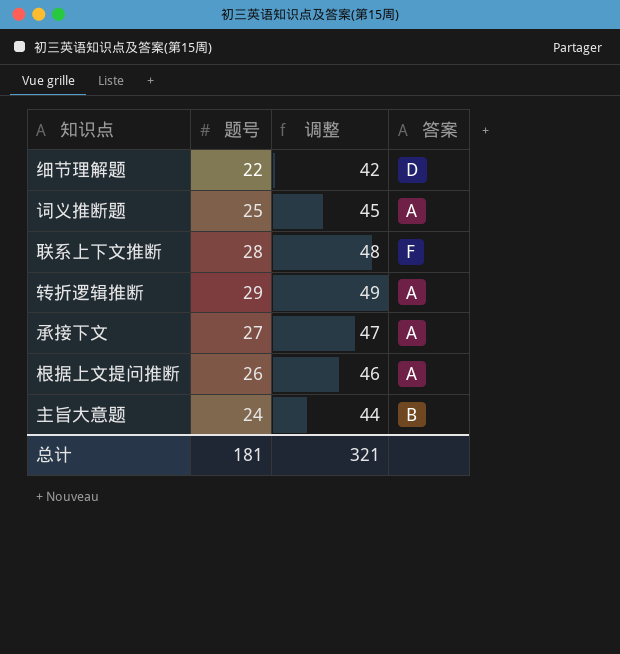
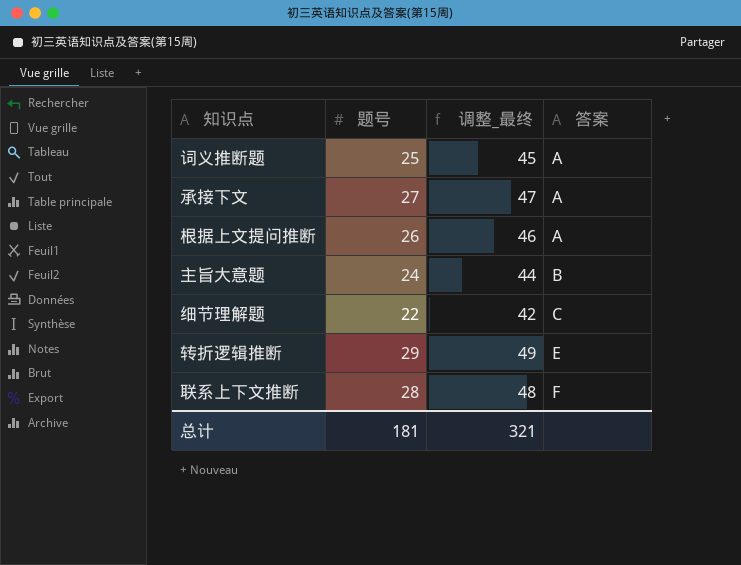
row order: none -> 答案 ascending
column name: 调整 -> 调整_最终
细节理解题 | 答案: D -> C
转折逻辑推断 | 答案: A -> E

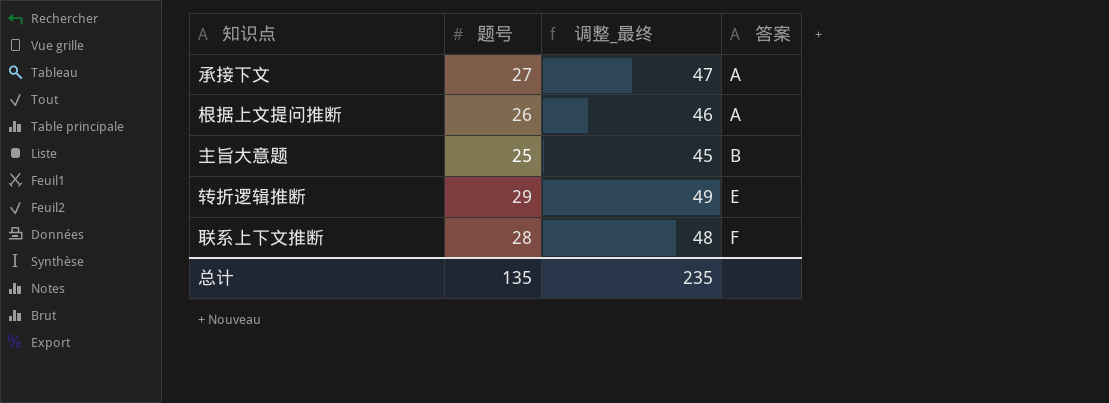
row 词义推断题: 25 | 45 | A -> none
row 细节理解题: 22 | 42 | C -> none
主旨大意题 | 题号: 24 -> 25
主旨大意题 | 调整_最终: 44 -> 45
总计 | 题号: 181 -> 135
总计 | 调整_最终: 321 -> 235

